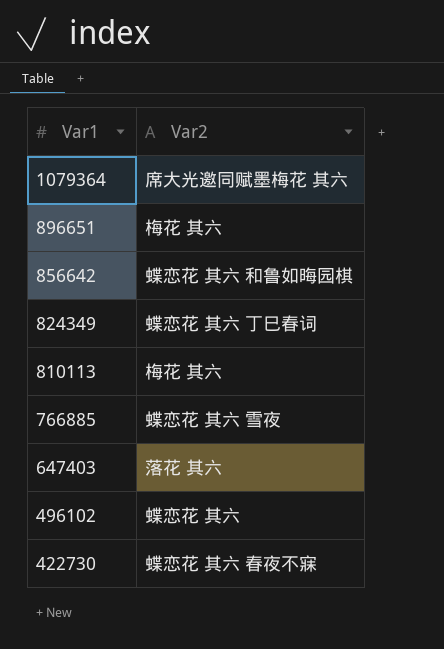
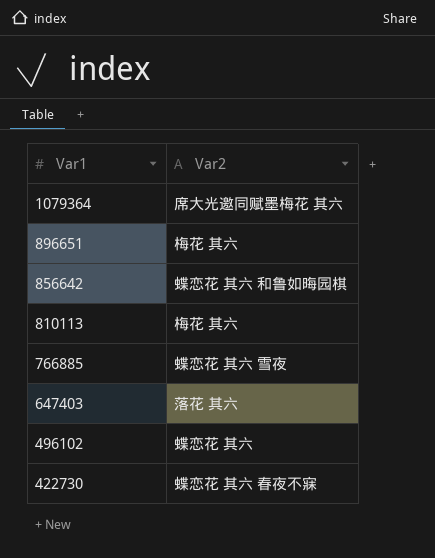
row 824349: 蝶恋花 其六 丁巳春词 -> none

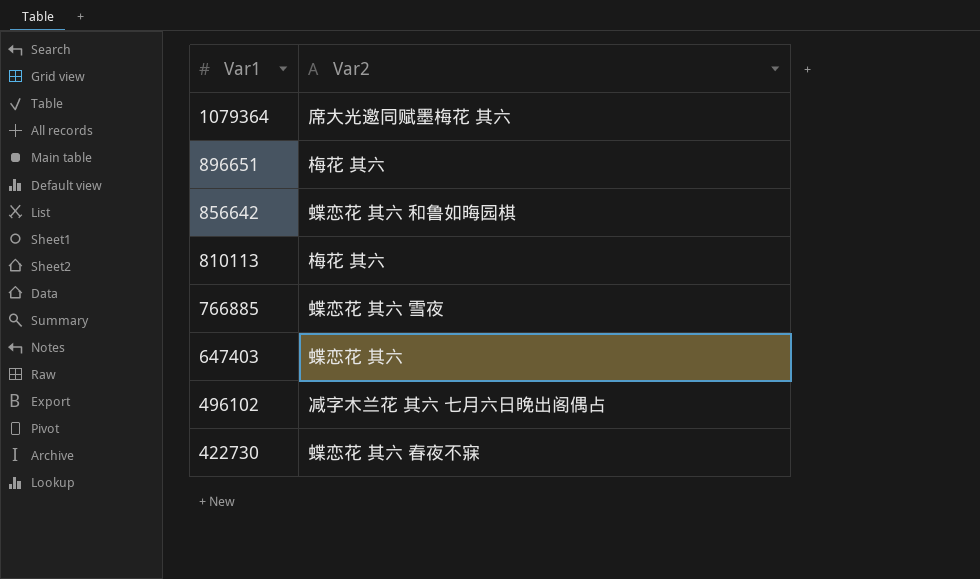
647403 | Var2: 落花 其六 -> 蝶恋花 其六
496102 | Var2: 蝶恋花 其六 -> 减字木兰花 其六 七月六日晚出阁偶占

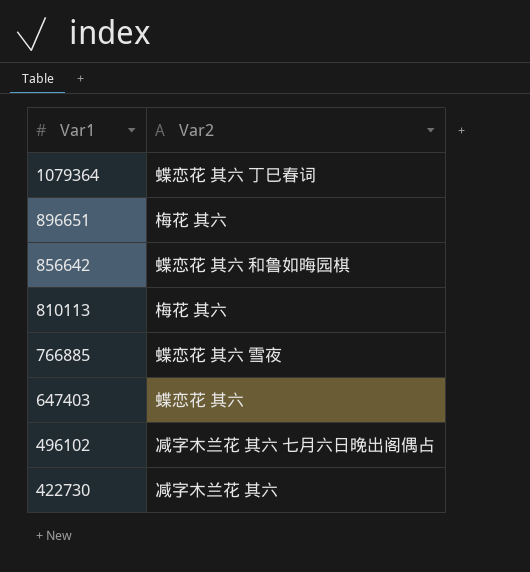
1079364 | Var2: 席大光邀同赋墨梅花 其六 -> 蝶恋花 其六 丁巳春词
422730 | Var2: 蝶恋花 其六 春夜不寐 -> 减字木兰花 其六

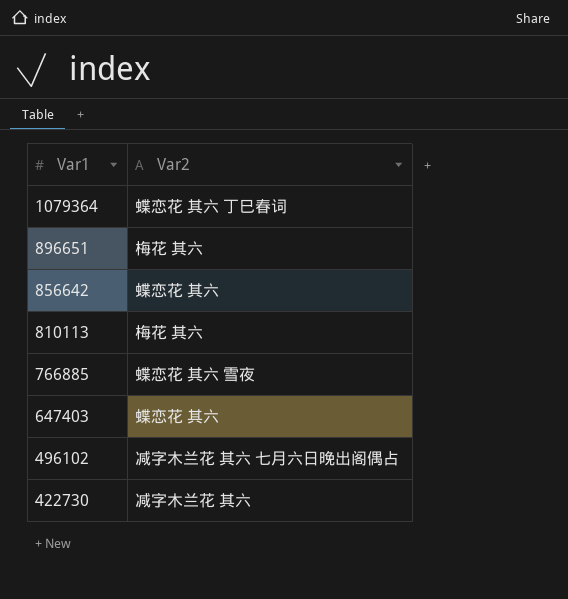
856642 | Var2: 蝶恋花 其六 和鲁如晦园棋 -> 蝶恋花 其六

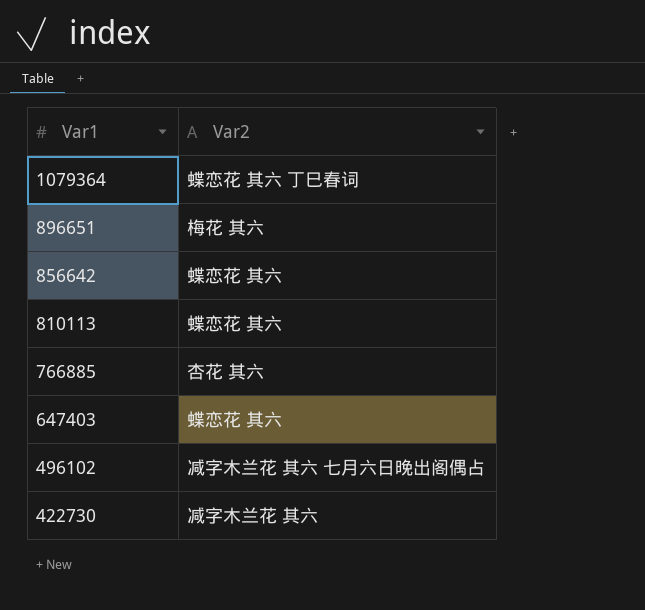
810113 | Var2: 梅花 其六 -> 蝶恋花 其六
766885 | Var2: 蝶恋花 其六 雪夜 -> 杏花 其六

